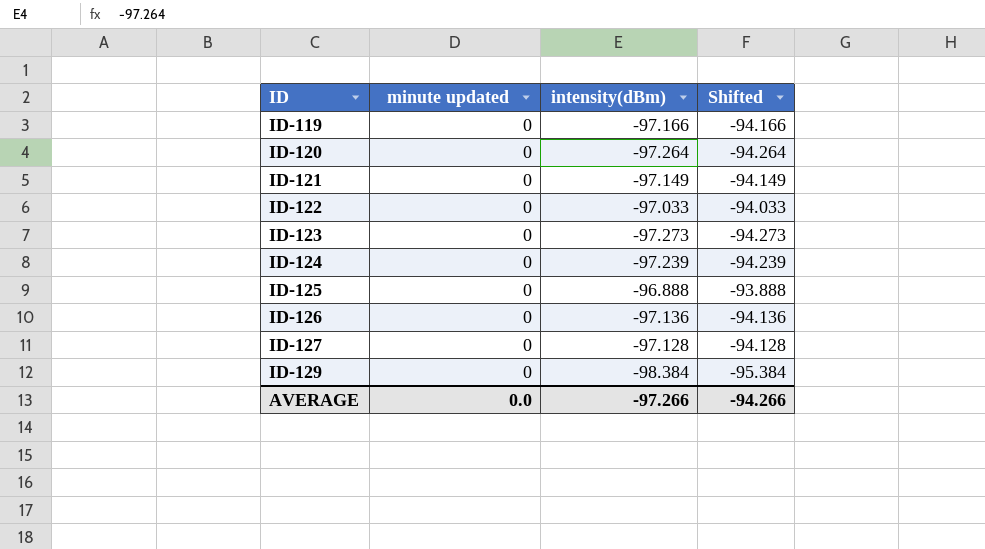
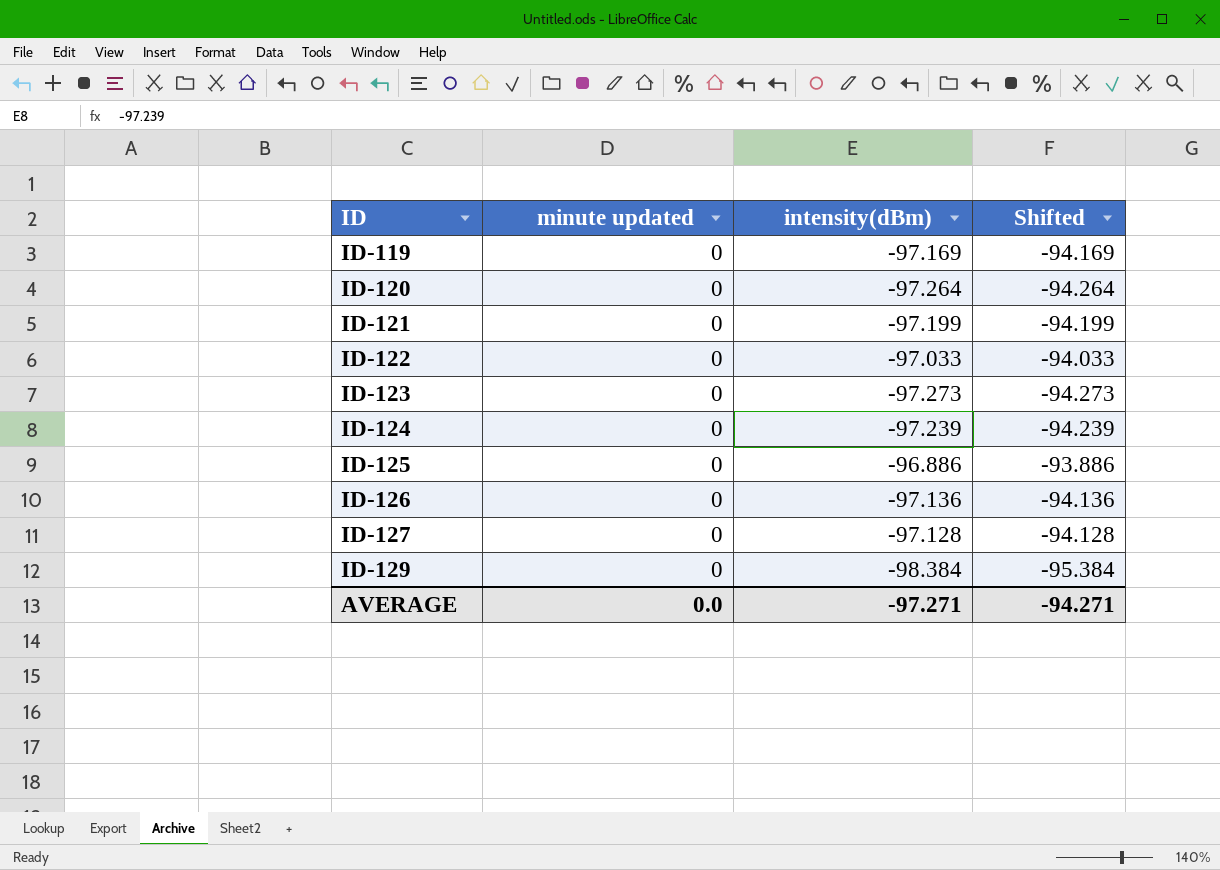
ID-119 | intensity(dBm): -97.166 -> -97.169
ID-119 | Shifted: -94.166 -> -94.169
ID-121 | intensity(dBm): -97.149 -> -97.199
ID-121 | Shifted: -94.149 -> -94.199
ID-125 | intensity(dBm): -96.888 -> -96.886
ID-125 | Shifted: -93.888 -> -93.886
AVERAGE | intensity(dBm): -97.266 -> -97.271
AVERAGE | Shifted: -94.266 -> -94.271

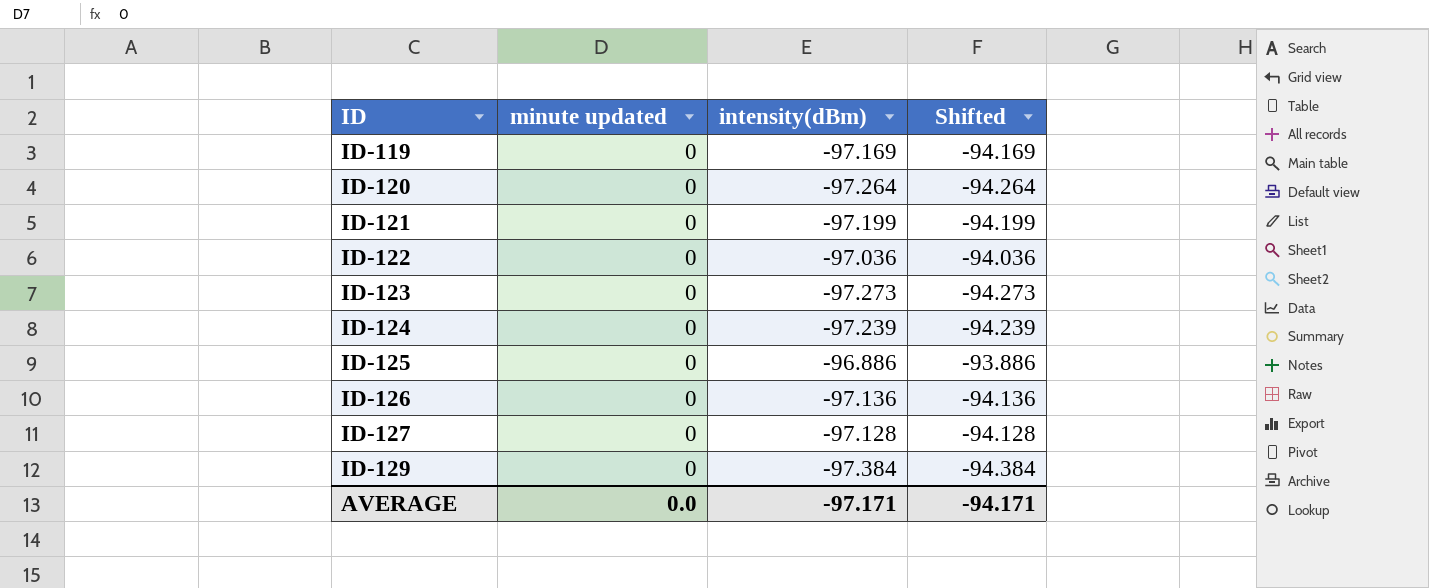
ID-122 | intensity(dBm): -97.033 -> -97.036
ID-122 | Shifted: -94.033 -> -94.036
ID-129 | intensity(dBm): -98.384 -> -97.384
ID-129 | Shifted: -95.384 -> -94.384
AVERAGE | intensity(dBm): -97.271 -> -97.171
AVERAGE | Shifted: -94.271 -> -94.171

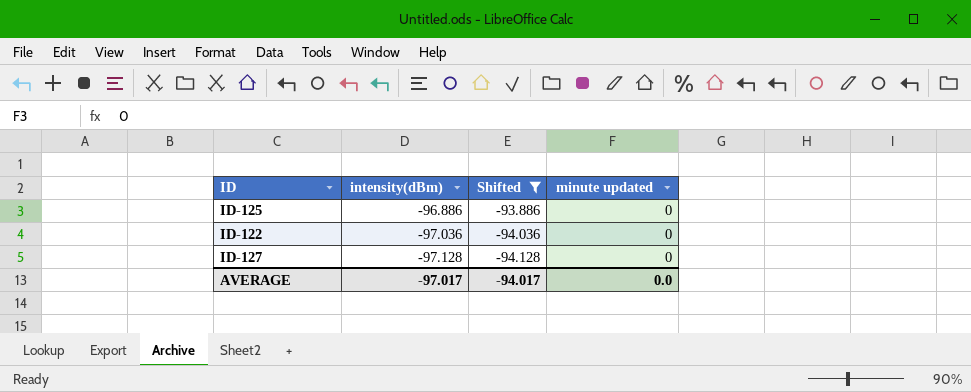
filter: none -> Shifted >= -94.128
row order: ID ascending -> intensity(dBm) descending
column minute updated | position: 2 -> 4
AVERAGE | intensity(dBm): -97.171 -> -97.017
AVERAGE | Shifted: -94.171 -> -94.017

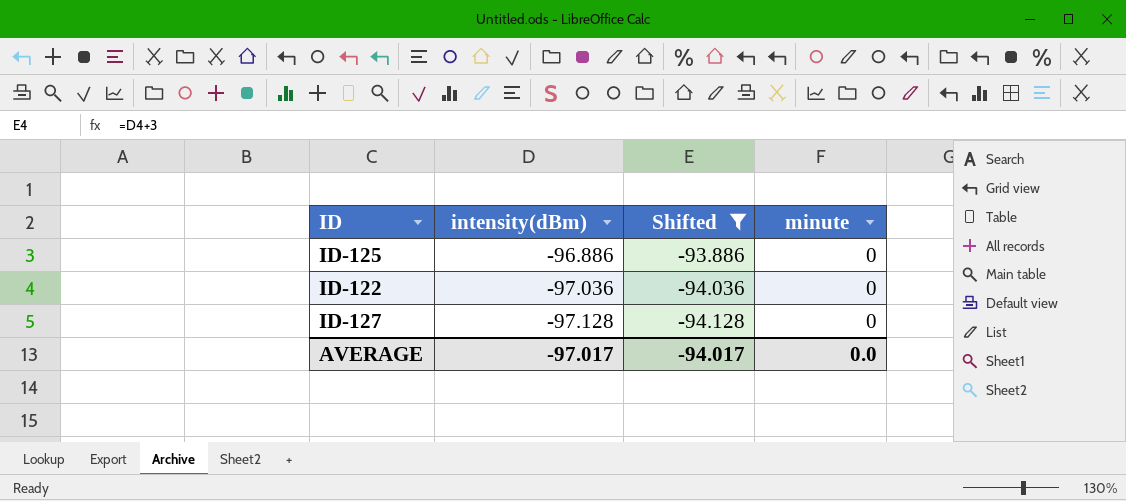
column name: minute updated -> minute

